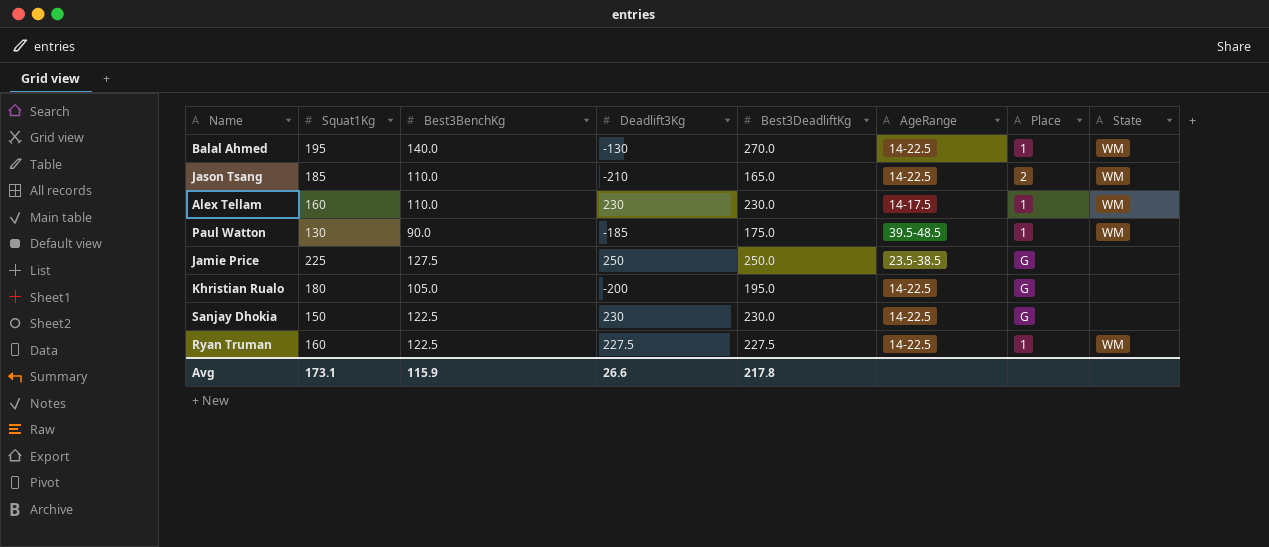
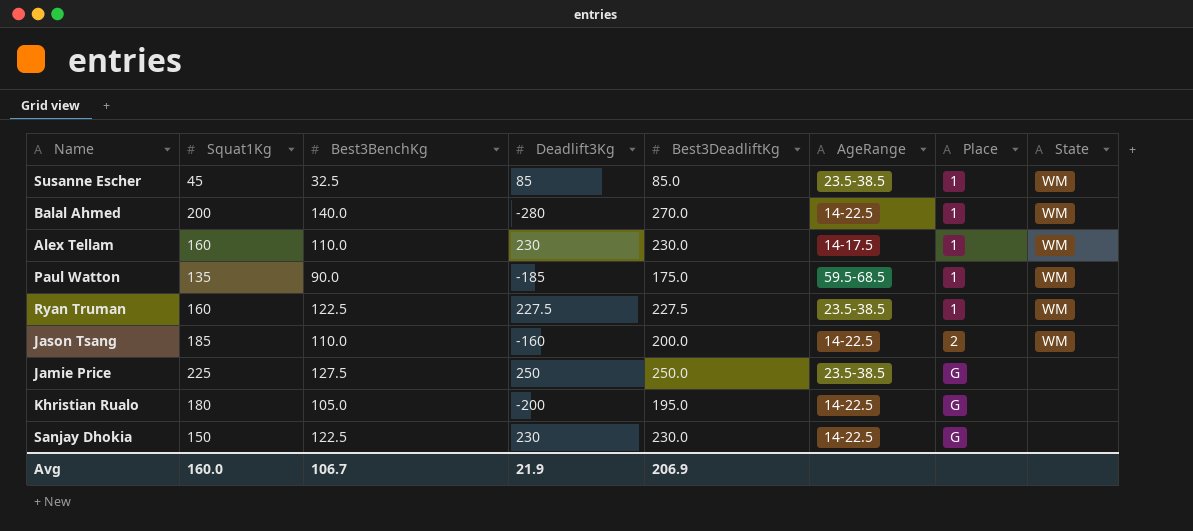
row order: none -> Place ascending
row Susanne Escher: none -> 45 | 32.5 | 85 | 85.0 | 23.5-38.5 | 1 | WM
Balal Ahmed | Squat1Kg: 195 -> 200
Balal Ahmed | Deadlift3Kg: -130 -> -280
Paul Watton | Squat1Kg: 130 -> 135
Paul Watton | AgeRange: 39.5-48.5 -> 59.5-68.5
Ryan Truman | AgeRange: 14-22.5 -> 23.5-38.5
Jason Tsang | Deadlift3Kg: -210 -> -160
Jason Tsang | Best3DeadliftKg: 165.0 -> 200.0
Avg | Squat1Kg: 173.1 -> 160.0
Avg | Best3BenchKg: 115.9 -> 106.7
Avg | Deadlift3Kg: 26.6 -> 21.9
Avg | Best3DeadliftKg: 217.8 -> 206.9

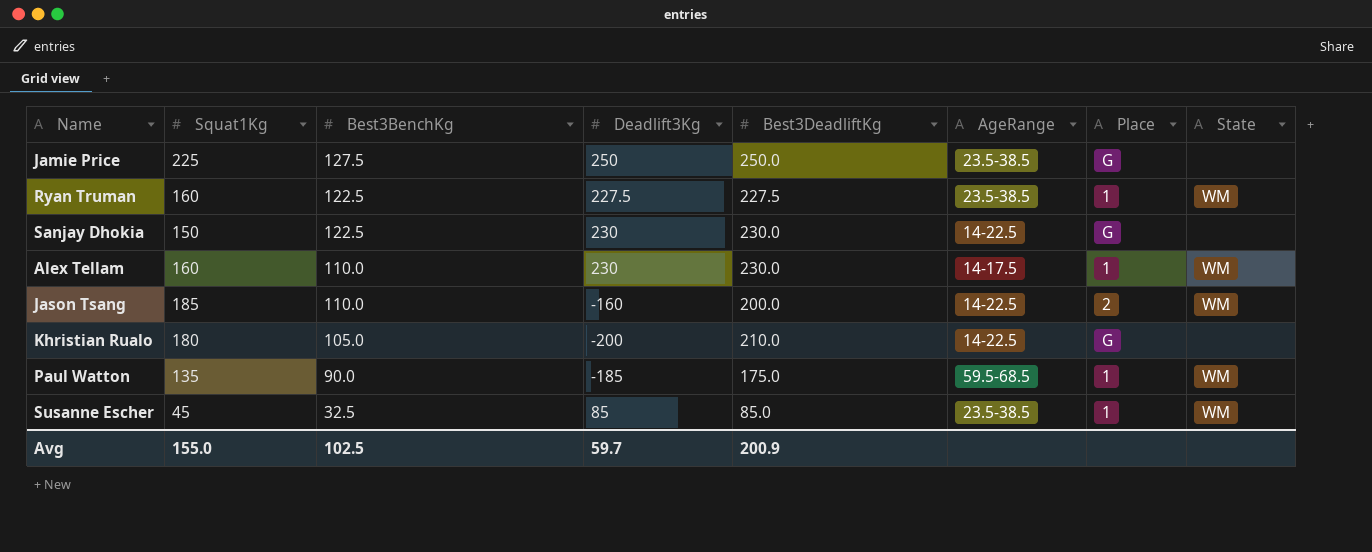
row order: Place ascending -> Best3BenchKg descending
row Balal Ahmed: 200 | 140.0 | -280 | 270.0 | 14-22.5 | 1 | WM -> none
Khristian Rualo | Best3DeadliftKg: 195.0 -> 210.0
Avg | Squat1Kg: 160.0 -> 155.0
Avg | Best3BenchKg: 106.7 -> 102.5
Avg | Deadlift3Kg: 21.9 -> 59.7
Avg | Best3DeadliftKg: 206.9 -> 200.9

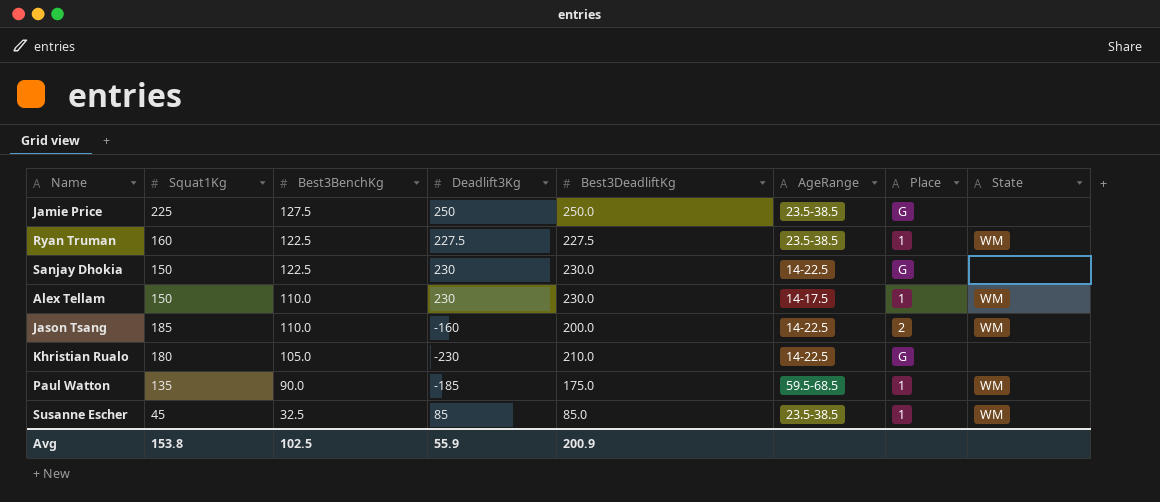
Alex Tellam | Squat1Kg: 160 -> 150
Khristian Rualo | Deadlift3Kg: -200 -> -230
Avg | Squat1Kg: 155.0 -> 153.8
Avg | Deadlift3Kg: 59.7 -> 55.9

